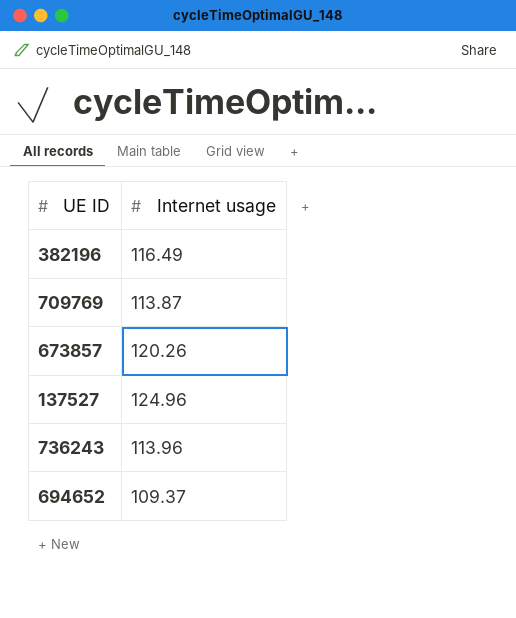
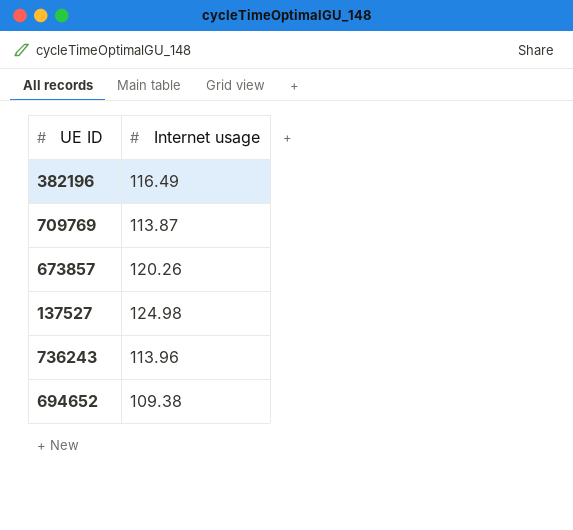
137527 | Internet usage: 124.96 -> 124.98
694652 | Internet usage: 109.37 -> 109.38

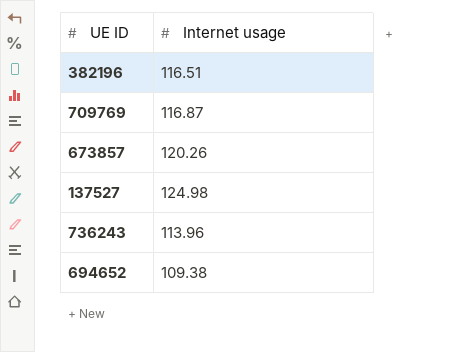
382196 | Internet usage: 116.49 -> 116.51
709769 | Internet usage: 113.87 -> 116.87

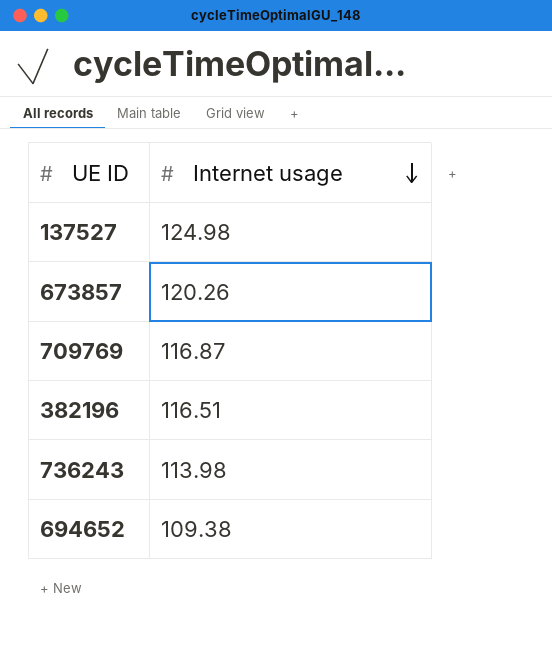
row order: none -> Internet usage descending
736243 | Internet usage: 113.96 -> 113.98

